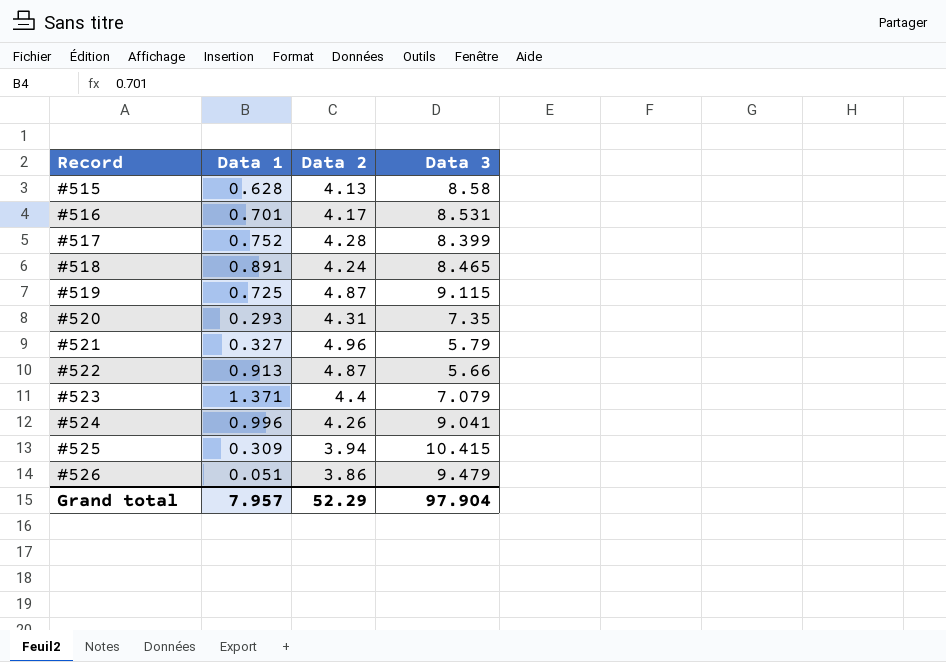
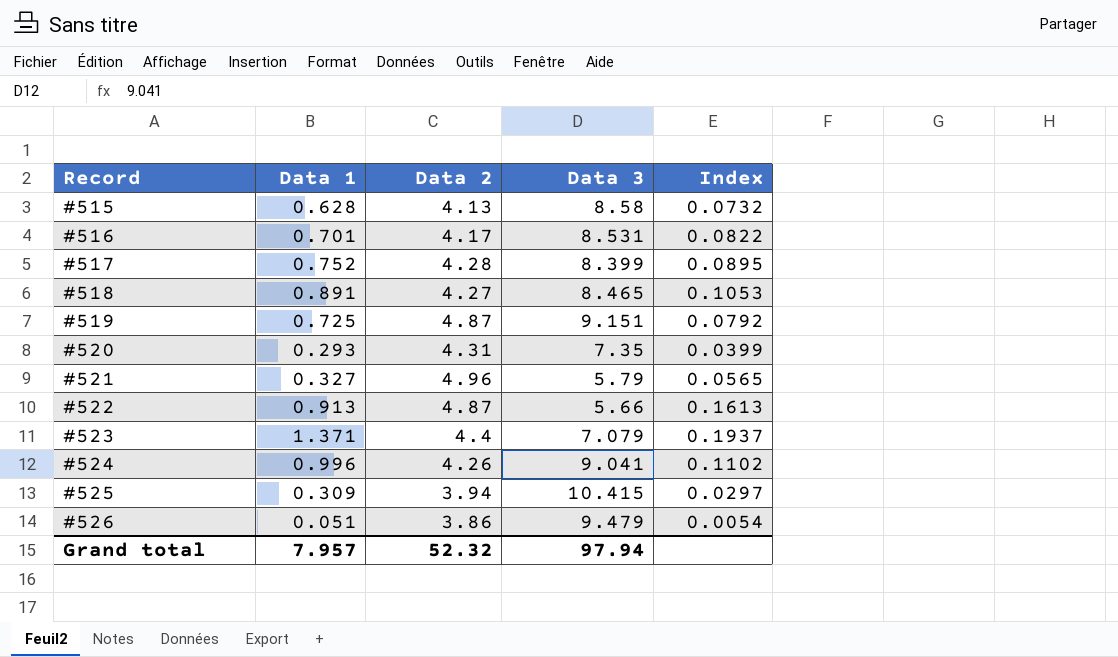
column Index | formula: none -> [Data 1] / [Data 3]
#518 | Data 2: 4.24 -> 4.27
#519 | Data 3: 9.115 -> 9.151
Grand total | Data 2: 52.29 -> 52.32
Grand total | Data 3: 97.904 -> 97.94

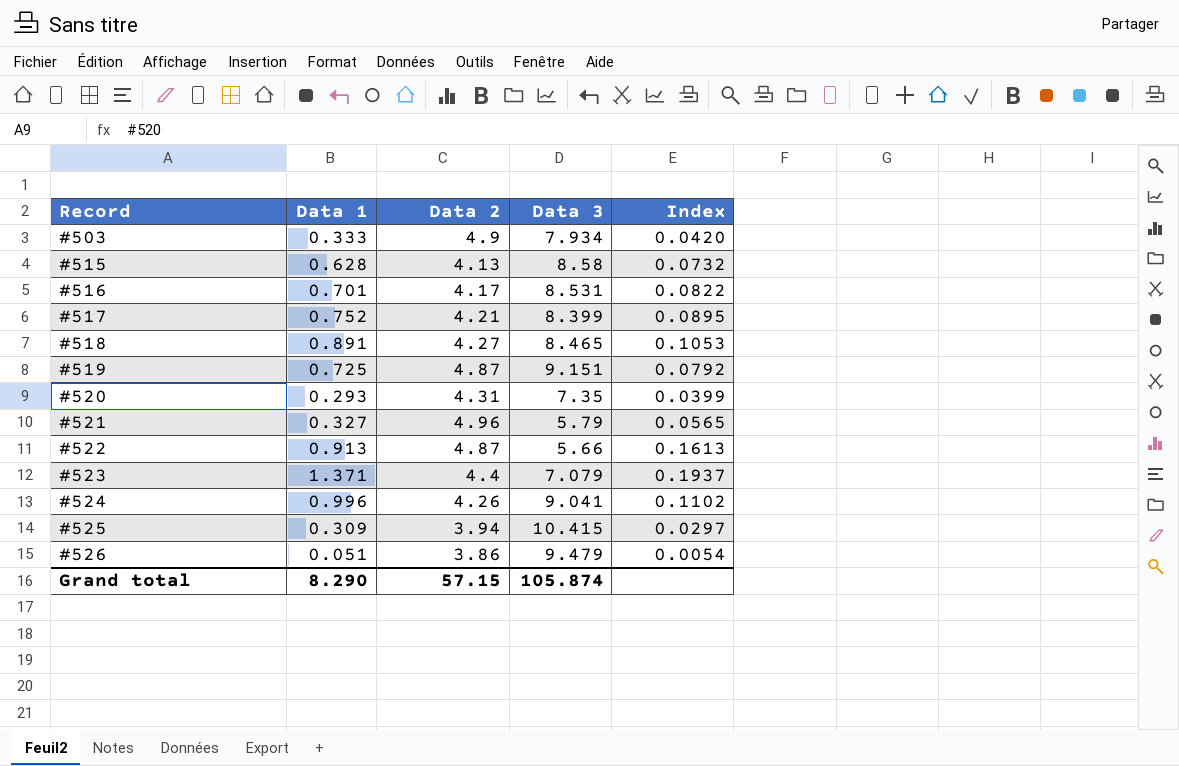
row #503: none -> 0.333 | 4.9 | 7.934 | 0.0420
#517 | Data 2: 4.28 -> 4.21
Grand total | Data 1: 7.957 -> 8.290
Grand total | Data 2: 52.32 -> 57.15
Grand total | Data 3: 97.94 -> 105.874

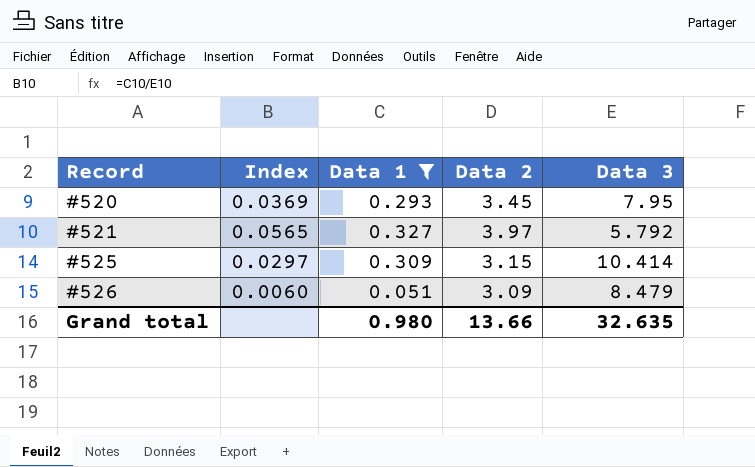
filter: none -> Data 1 <= 0.327
column Index | position: 5 -> 2
#520 | Index: 0.0399 -> 0.0369
#520 | Data 2: 4.31 -> 3.45
#520 | Data 3: 7.35 -> 7.95
#521 | Data 2: 4.96 -> 3.97
#521 | Data 3: 5.79 -> 5.792
#525 | Data 2: 3.94 -> 3.15
#525 | Data 3: 10.415 -> 10.414
#526 | Index: 0.0054 -> 0.0060
#526 | Data 2: 3.86 -> 3.09
#526 | Data 3: 9.479 -> 8.479
Grand total | Data 1: 8.290 -> 0.980
Grand total | Data 2: 57.15 -> 13.66
Grand total | Data 3: 105.874 -> 32.635

